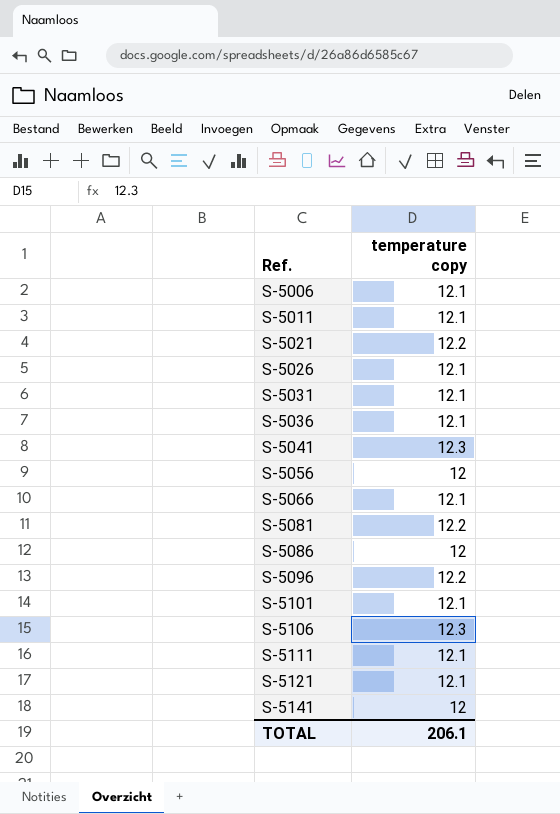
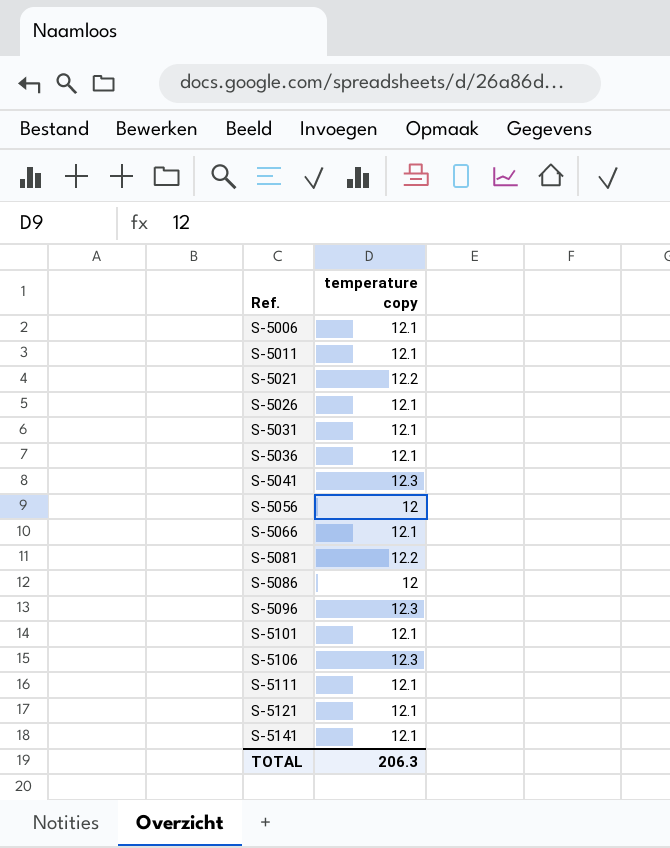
S-5096 | temperature copy: 12.2 -> 12.3
S-5141 | temperature copy: 12 -> 12.1
TOTAL | temperature copy: 206.1 -> 206.3

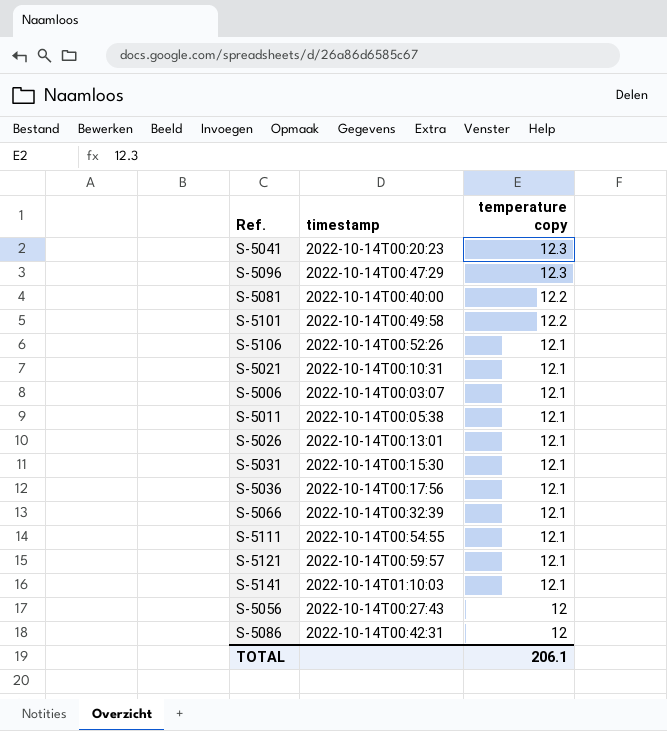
row order: Ref. ascending -> temperature copy descending
column timestamp | position: none -> 2
S-5101 | temperature copy: 12.1 -> 12.2
S-5106 | temperature copy: 12.3 -> 12.1
S-5021 | temperature copy: 12.2 -> 12.1
TOTAL | temperature copy: 206.3 -> 206.1

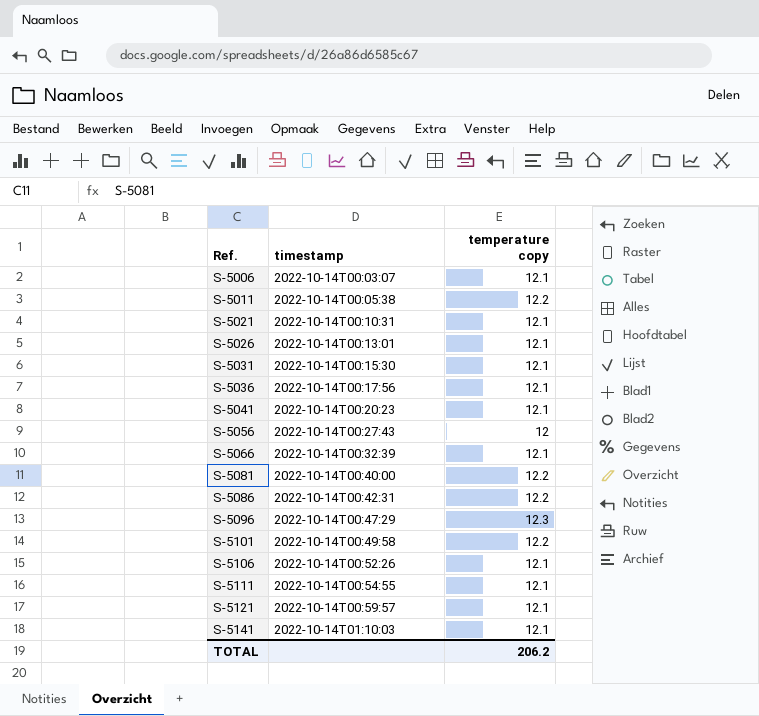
row order: temperature copy descending -> Ref. ascending
S-5011 | temperature copy: 12.1 -> 12.2
S-5041 | temperature copy: 12.3 -> 12.1
S-5086 | temperature copy: 12 -> 12.2
TOTAL | temperature copy: 206.1 -> 206.2

